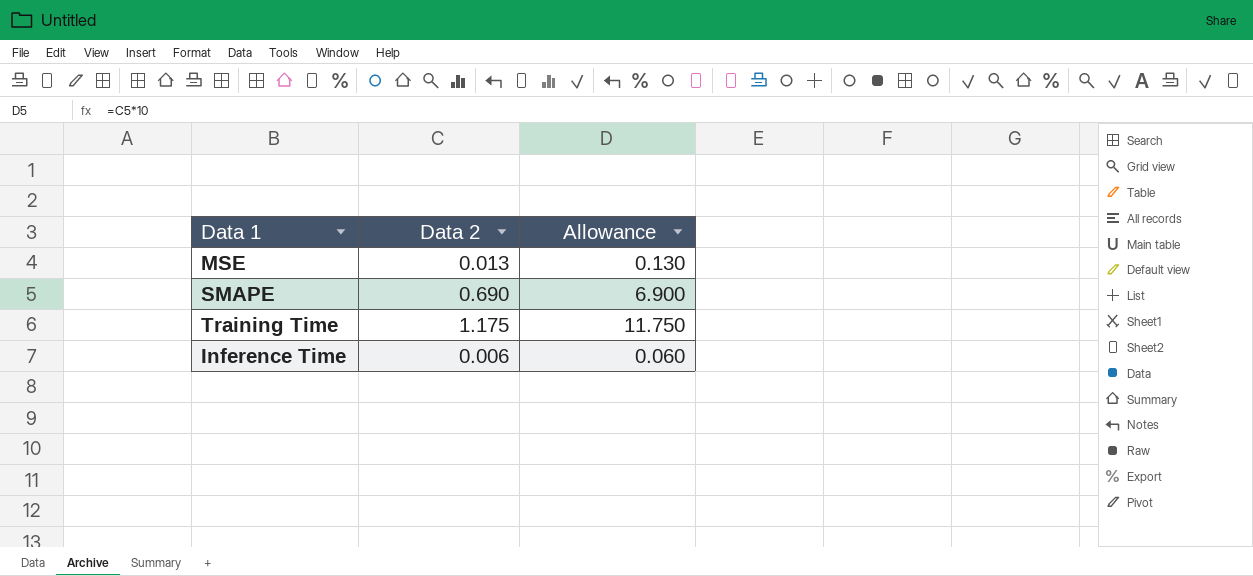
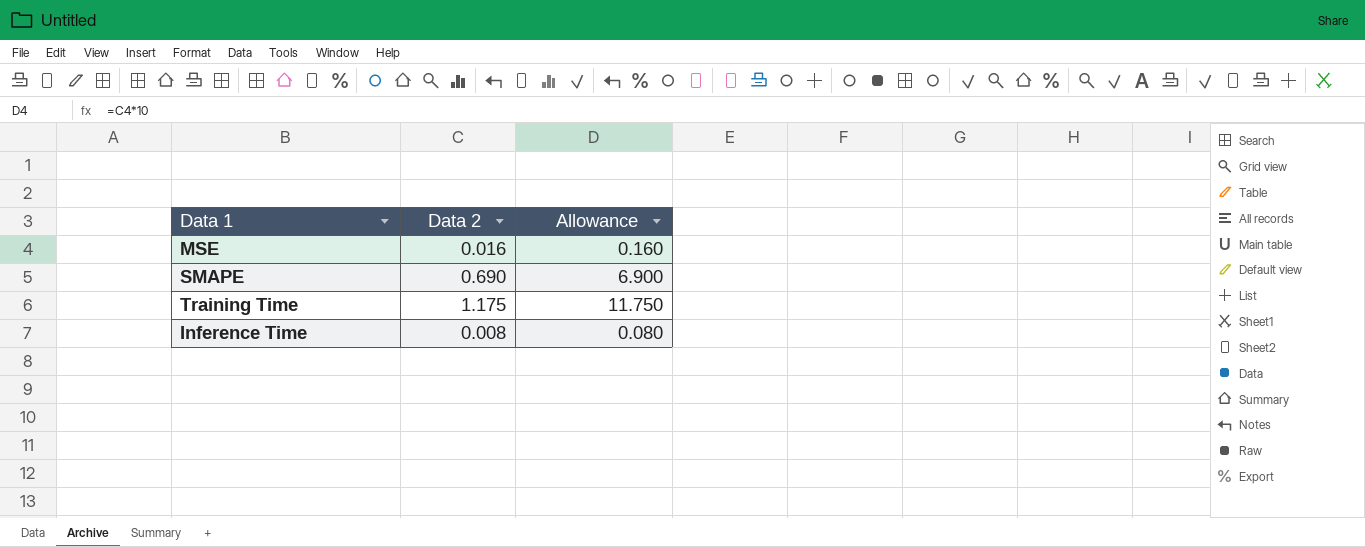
MSE | Data 2: 0.013 -> 0.016
MSE | Allowance: 0.130 -> 0.160
Inference Time | Data 2: 0.006 -> 0.008
Inference Time | Allowance: 0.060 -> 0.080

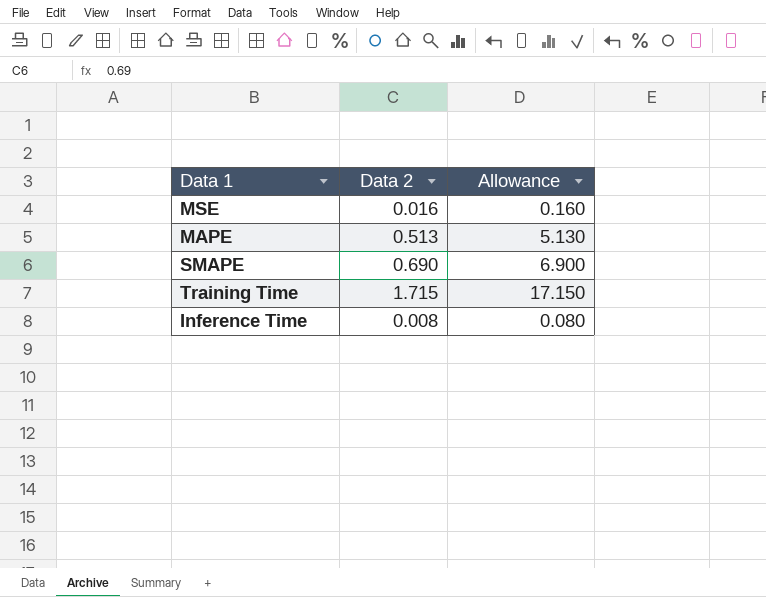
row MAPE: none -> 0.513 | 5.130
Training Time | Data 2: 1.175 -> 1.715
Training Time | Allowance: 11.750 -> 17.150

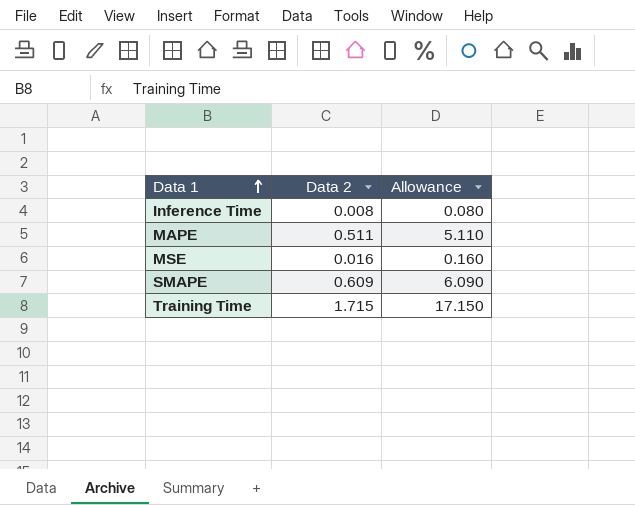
row order: none -> Data 1 ascending
MAPE | Data 2: 0.513 -> 0.511
MAPE | Allowance: 5.130 -> 5.110
SMAPE | Data 2: 0.690 -> 0.609
SMAPE | Allowance: 6.900 -> 6.090

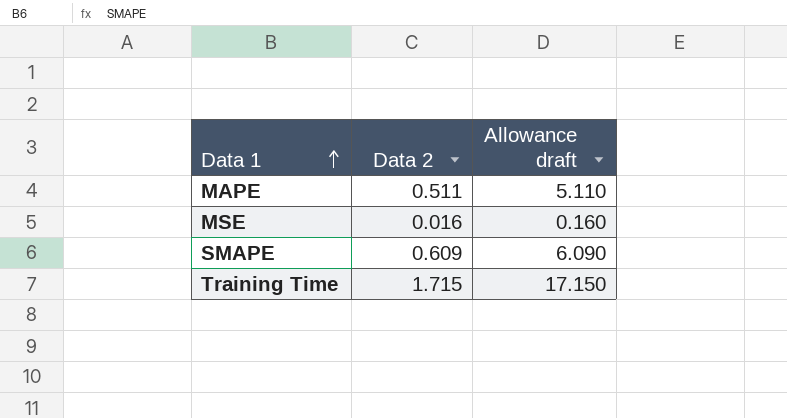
column name: Allowance -> Allowance draft
row Inference Time: 0.008 | 0.080 -> none

